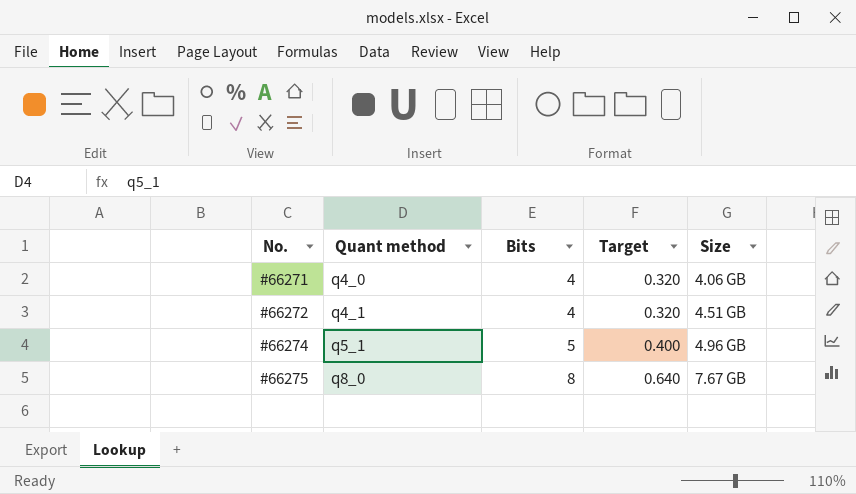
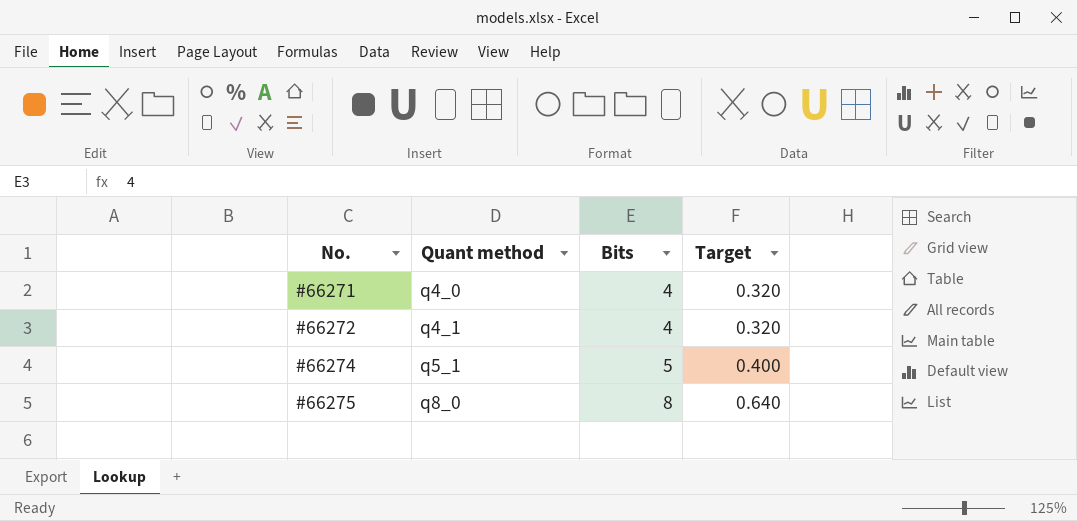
column Size | position: 5 -> none

